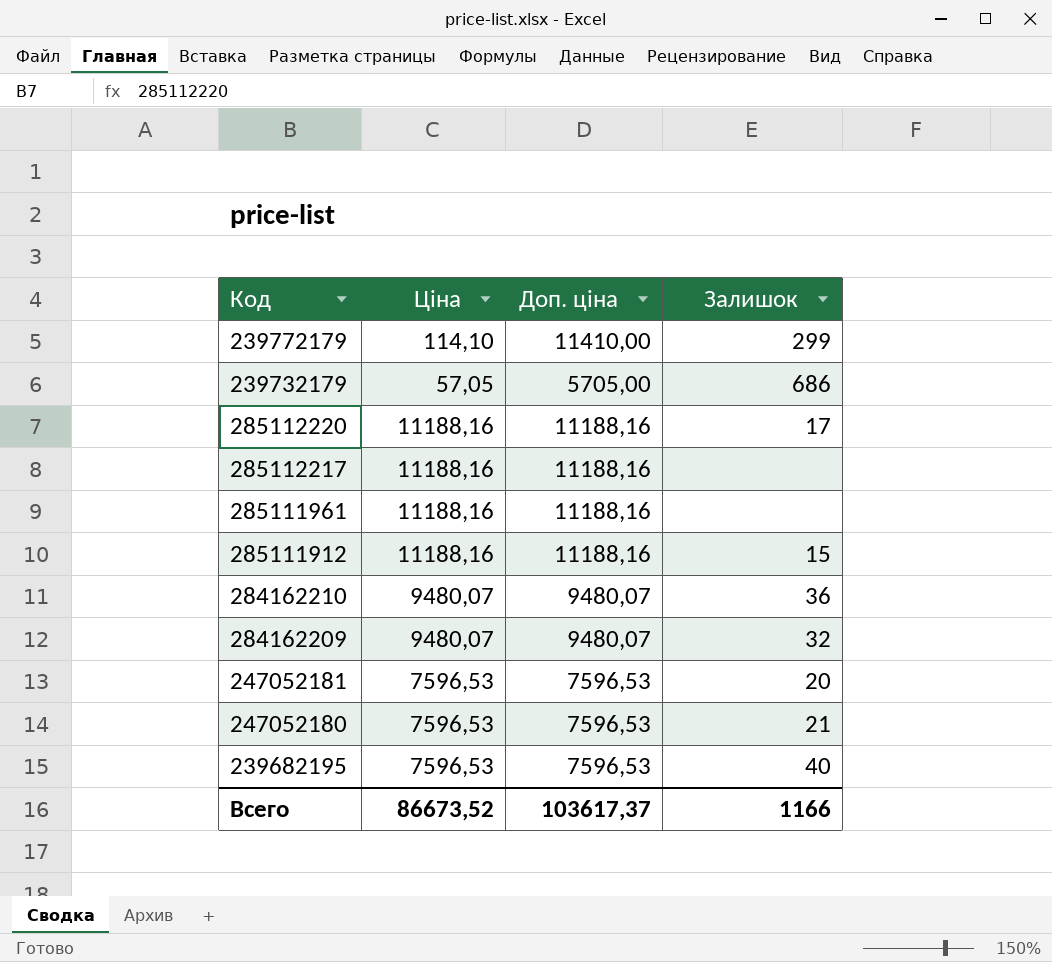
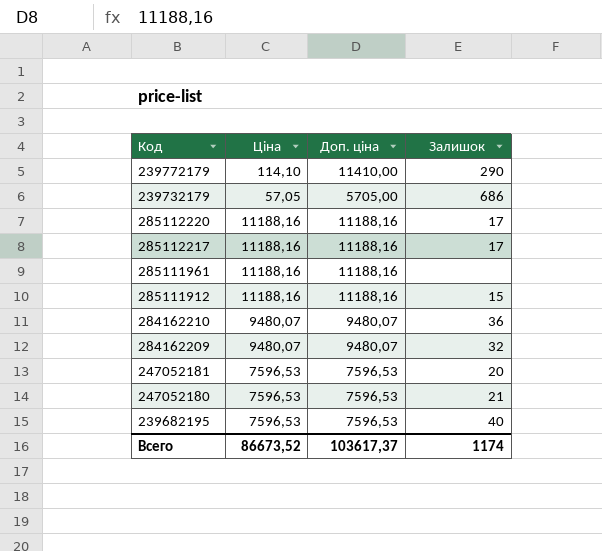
239772179 | Залишок: 299 -> 290
285112217 | Залишок: none -> 17
Всего | Залишок: 1166 -> 1174

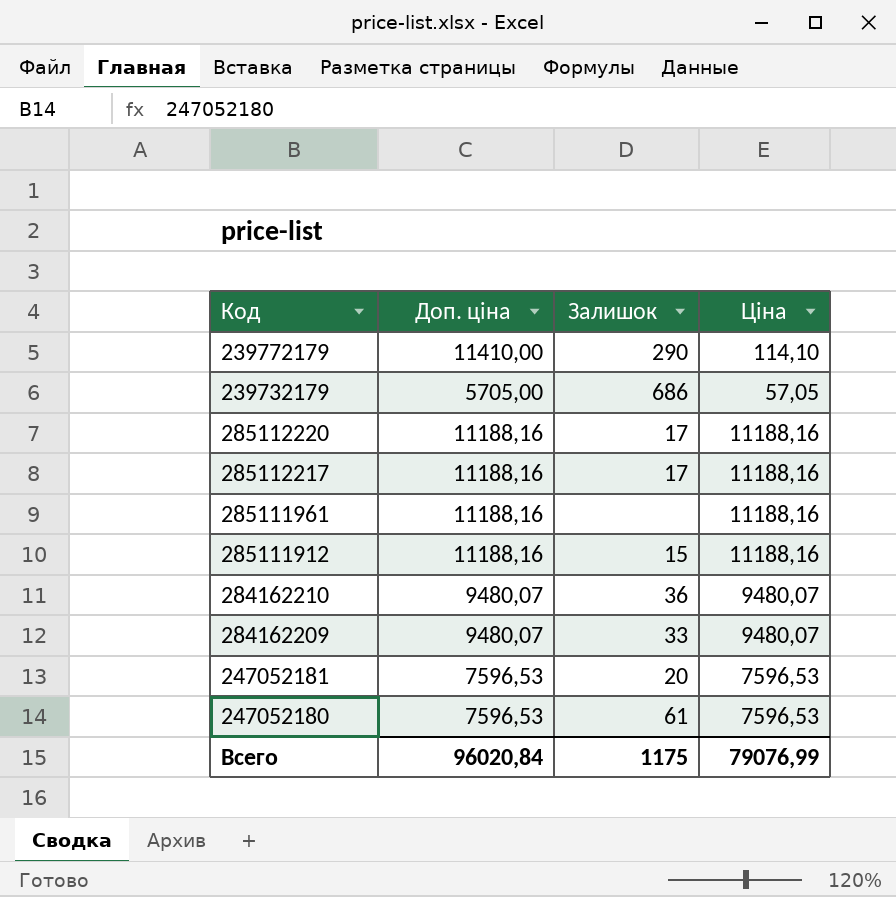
column Ціна | position: 2 -> 4
row 239682195: 7596,53 | 7596,53 | 40 -> none
284162209 | Залишок: 32 -> 33
247052180 | Залишок: 21 -> 61
Всего | Доп. ціна: 103617,37 -> 96020,84
Всего | Залишок: 1174 -> 1175
Всего | Ціна: 86673,52 -> 79076,99

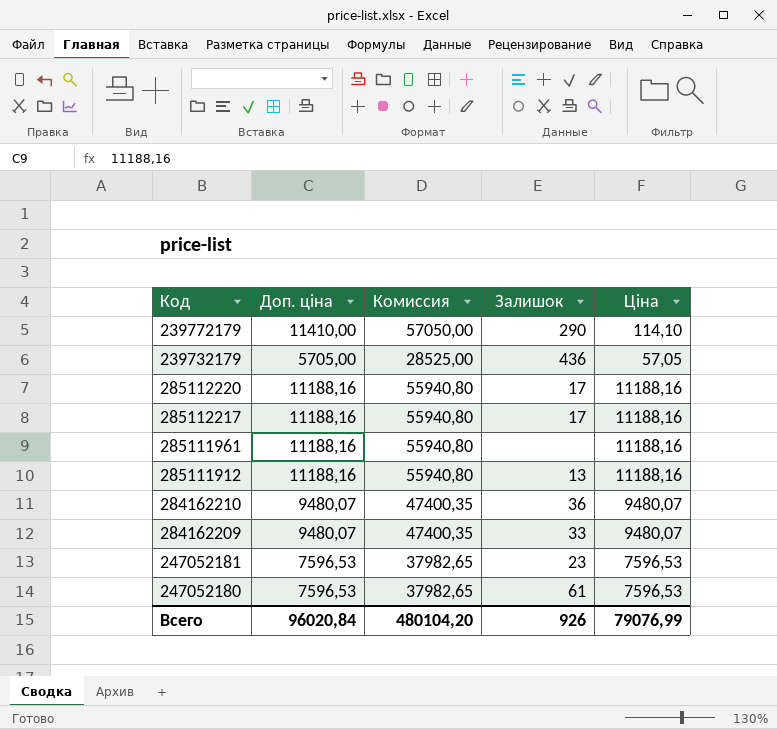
column Комиссия | formula: none -> [Доп. ціна] * 5
239732179 | Залишок: 686 -> 436
285111912 | Залишок: 15 -> 13
247052181 | Залишок: 20 -> 23
Всего | Залишок: 1175 -> 926

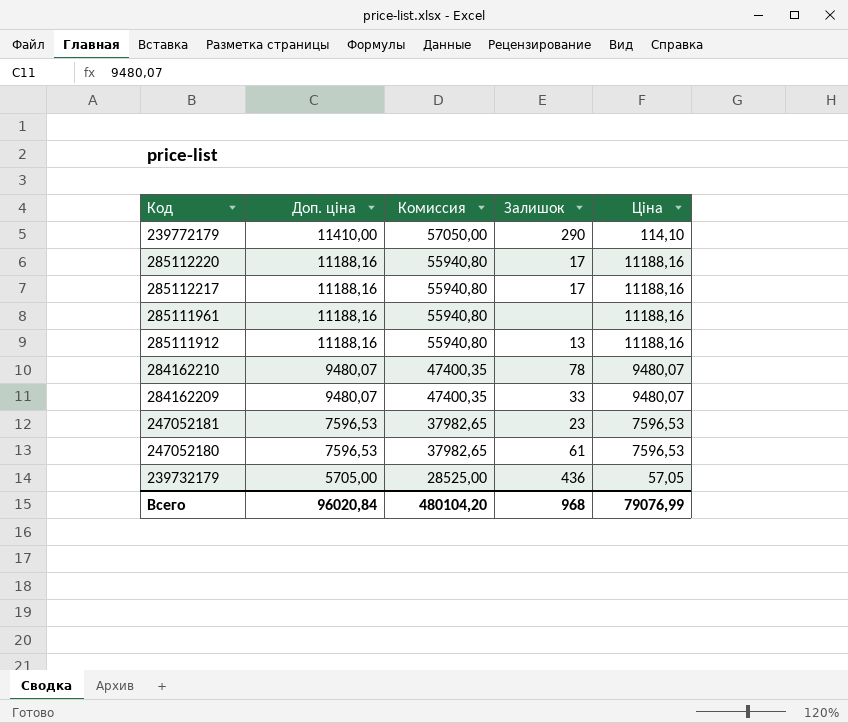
row order: none -> Доп. ціна descending
284162210 | Залишок: 36 -> 78
Всего | Залишок: 926 -> 968

